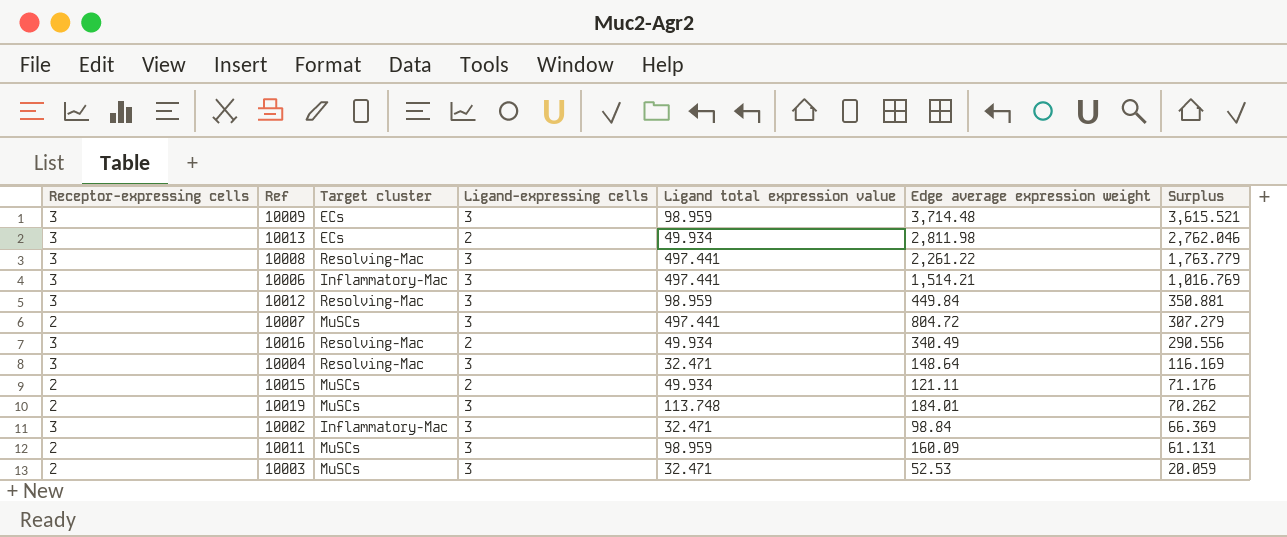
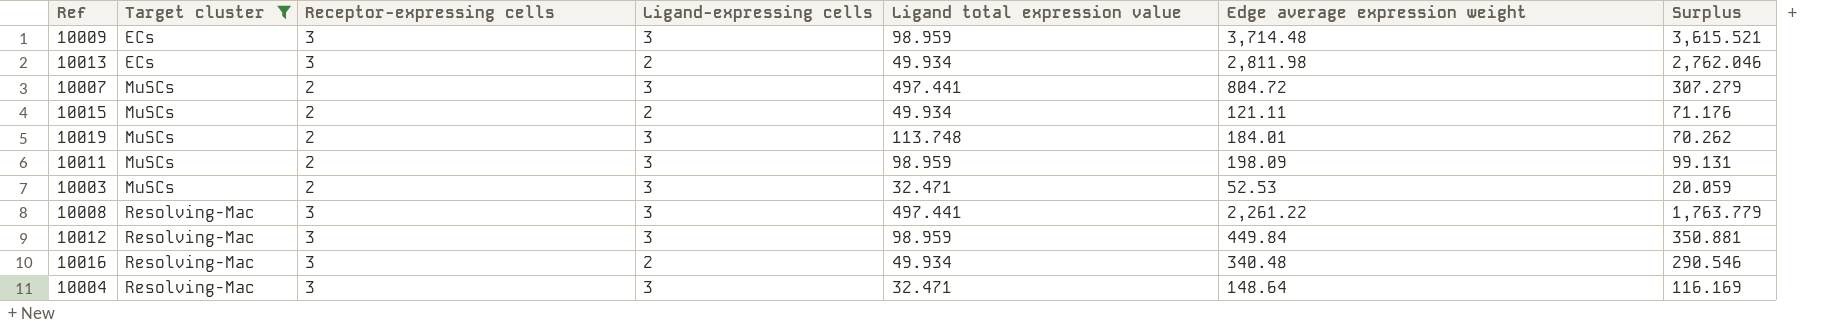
filter: none -> Target cluster != Inflammatory-Mac
row order: Surplus descending -> Target cluster ascending
column Receptor-expressing cells | position: 1 -> 3
10011 | Edge average expression weight: 160.09 -> 198.09
10011 | Surplus: 61.131 -> 99.131
10016 | Edge average expression weight: 340.49 -> 340.48
10016 | Surplus: 290.556 -> 290.546

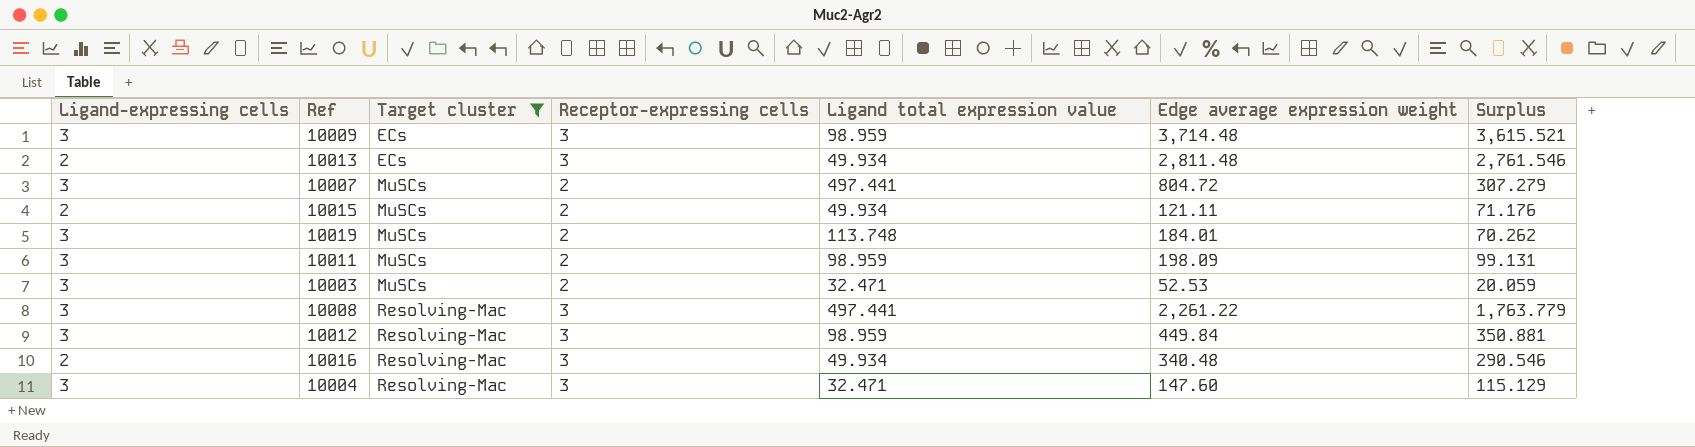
column Ligand-expressing cells | position: 4 -> 1
10013 | Edge average expression weight: 2,811.98 -> 2,811.48
10013 | Surplus: 2,762.046 -> 2,761.546
10004 | Edge average expression weight: 148.64 -> 147.60
10004 | Surplus: 116.169 -> 115.129

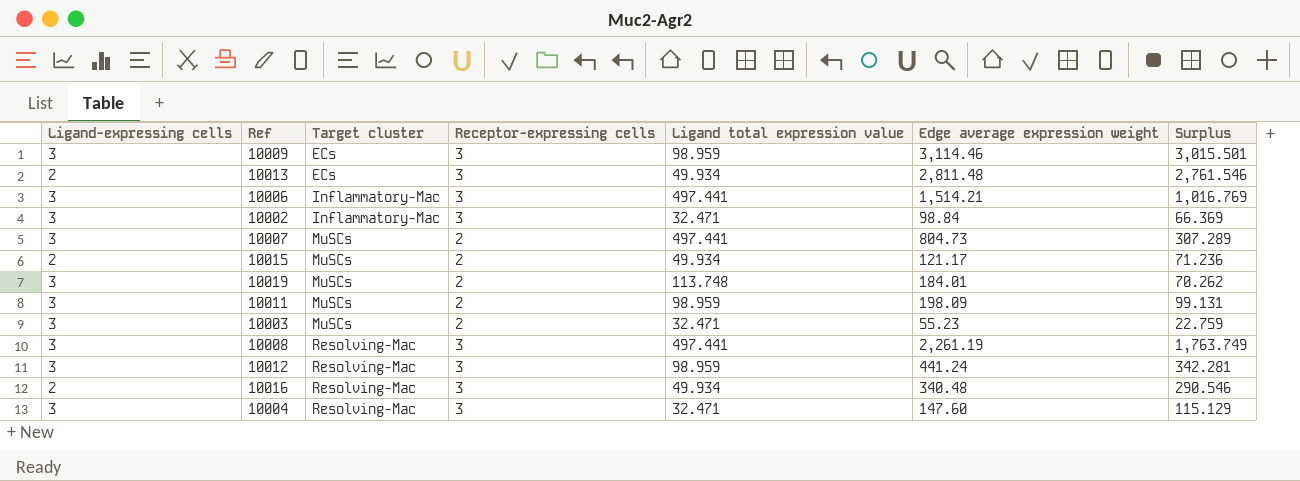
filter: Target cluster != Inflammatory-Mac -> none
10009 | Edge average expression weight: 3,714.48 -> 3,114.46
10009 | Surplus: 3,615.521 -> 3,015.501
10007 | Edge average expression weight: 804.72 -> 804.73
10007 | Surplus: 307.279 -> 307.289
10015 | Edge average expression weight: 121.11 -> 121.17
10015 | Surplus: 71.176 -> 71.236
10003 | Edge average expression weight: 52.53 -> 55.23
10003 | Surplus: 20.059 -> 22.759
10008 | Edge average expression weight: 2,261.22 -> 2,261.19
10008 | Surplus: 1,763.779 -> 1,763.749
10012 | Edge average expression weight: 449.84 -> 441.24
10012 | Surplus: 350.881 -> 342.281

